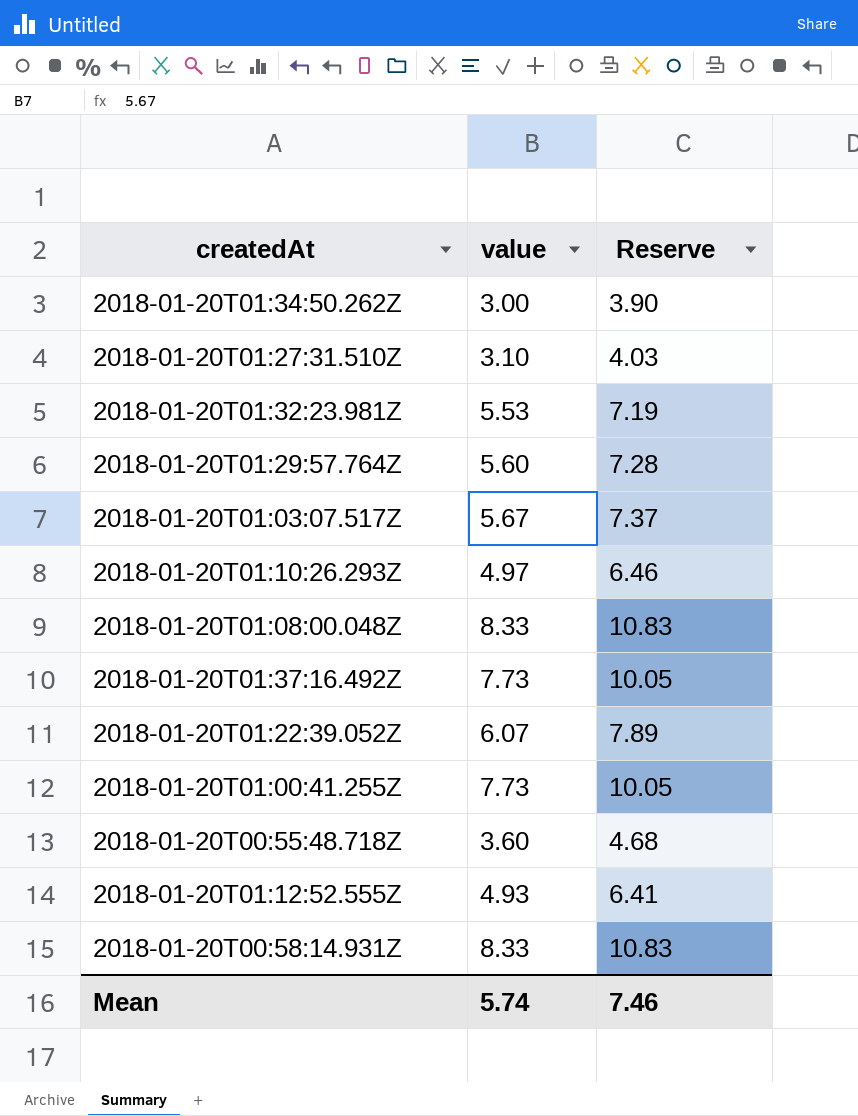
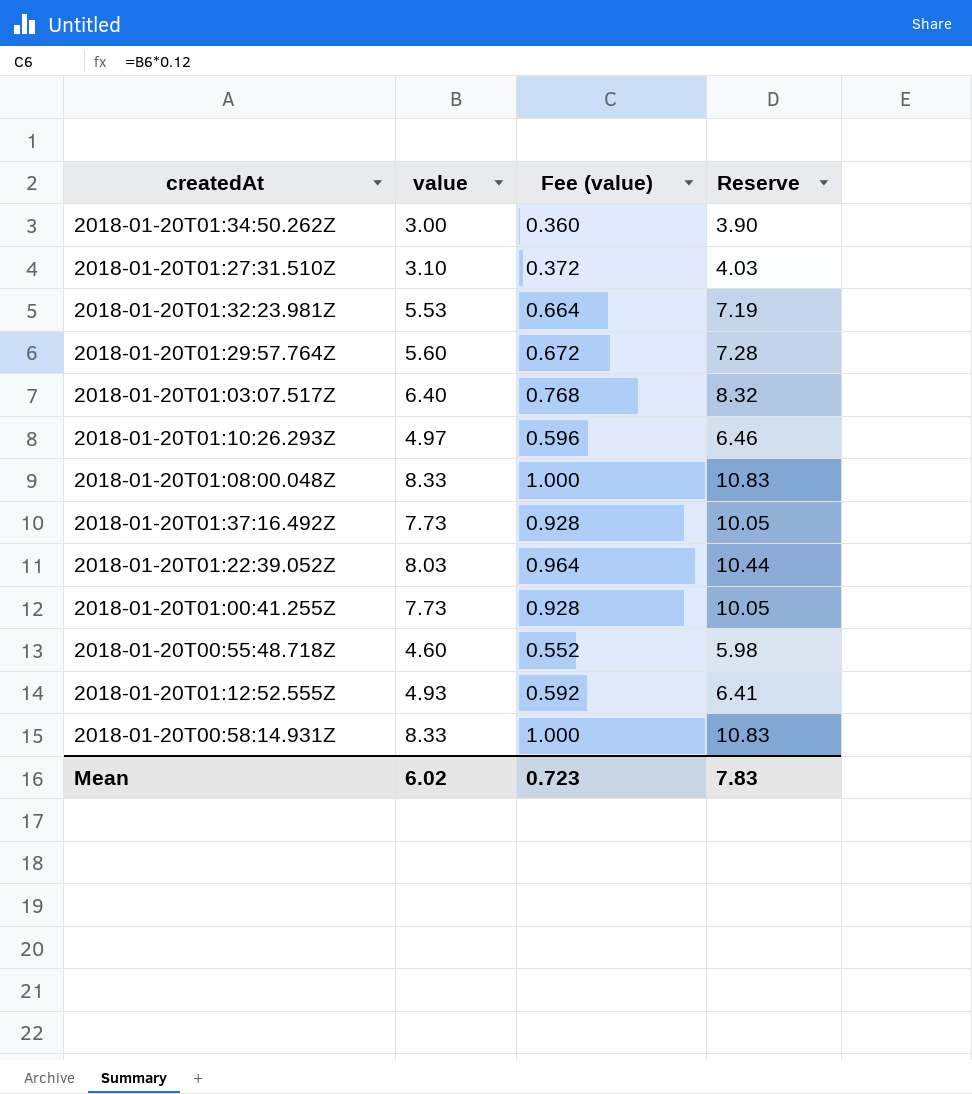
column Fee (value) | formula: none -> [value] * 0.12
2018-01-20T01:03:07.517Z | value: 5.67 -> 6.40
2018-01-20T01:03:07.517Z | Reserve: 7.37 -> 8.32
2018-01-20T01:22:39.052Z | value: 6.07 -> 8.03
2018-01-20T01:22:39.052Z | Reserve: 7.89 -> 10.44
2018-01-20T00:55:48.718Z | value: 3.60 -> 4.60
2018-01-20T00:55:48.718Z | Reserve: 4.68 -> 5.98
Mean | value: 5.74 -> 6.02
Mean | Reserve: 7.46 -> 7.83

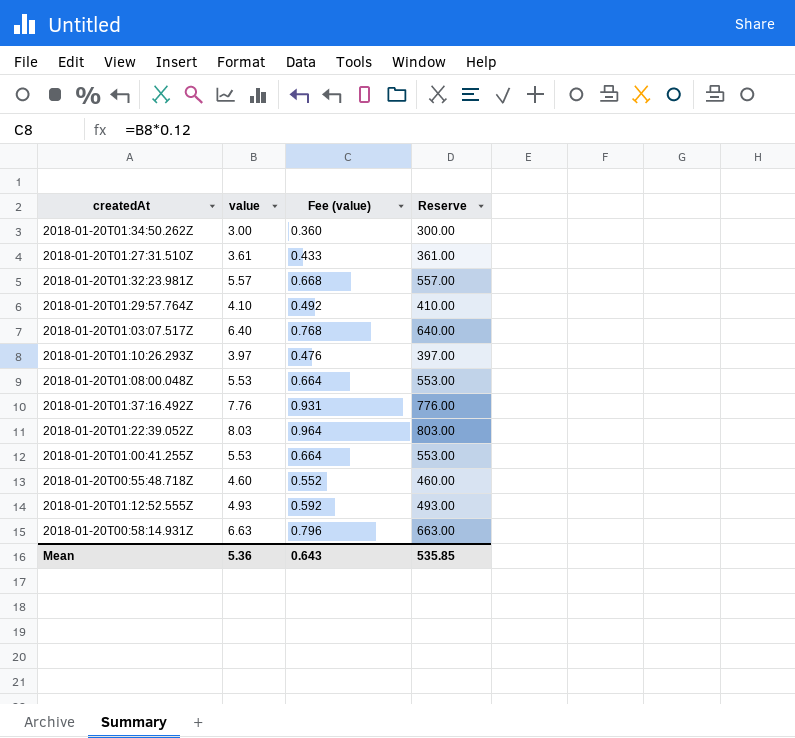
column Reserve | formula: [value] * 1.3 -> [value] * 100
2018-01-20T01:27:31.510Z | value: 3.10 -> 3.61
2018-01-20T01:27:31.510Z | Fee (value): 0.372 -> 0.433
2018-01-20T01:32:23.981Z | value: 5.53 -> 5.57
2018-01-20T01:32:23.981Z | Fee (value): 0.664 -> 0.668
2018-01-20T01:29:57.764Z | value: 5.60 -> 4.10
2018-01-20T01:29:57.764Z | Fee (value): 0.672 -> 0.492
2018-01-20T01:10:26.293Z | value: 4.97 -> 3.97
2018-01-20T01:10:26.293Z | Fee (value): 0.596 -> 0.476
2018-01-20T01:08:00.048Z | value: 8.33 -> 5.53
2018-01-20T01:08:00.048Z | Fee (value): 1.000 -> 0.664
2018-01-20T01:37:16.492Z | value: 7.73 -> 7.76
2018-01-20T01:37:16.492Z | Fee (value): 0.928 -> 0.931
2018-01-20T01:00:41.255Z | value: 7.73 -> 5.53
2018-01-20T01:00:41.255Z | Fee (value): 0.928 -> 0.664
2018-01-20T00:58:14.931Z | value: 8.33 -> 6.63
2018-01-20T00:58:14.931Z | Fee (value): 1.000 -> 0.796
Mean | value: 6.02 -> 5.36
Mean | Fee (value): 0.723 -> 0.643
Mean | Reserve: 7.83 -> 535.85

